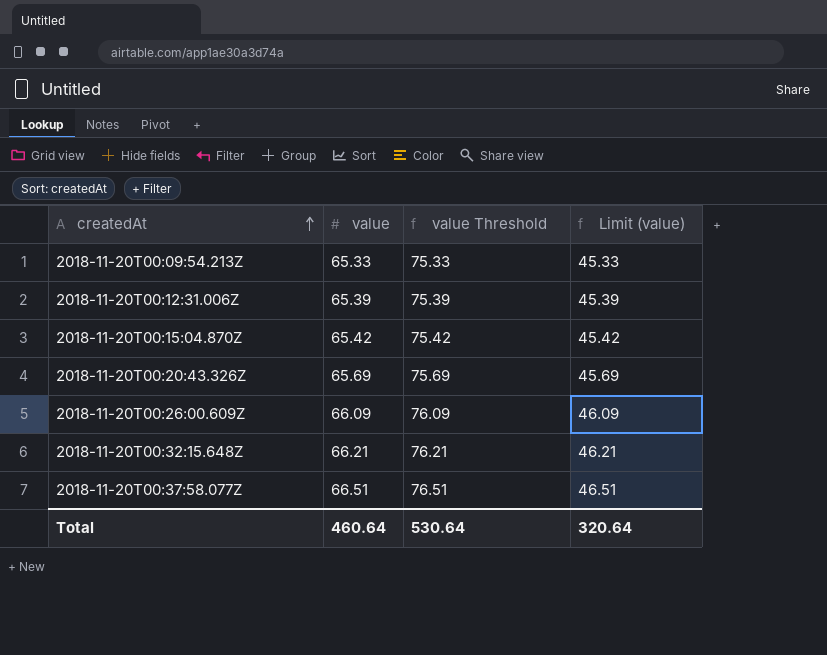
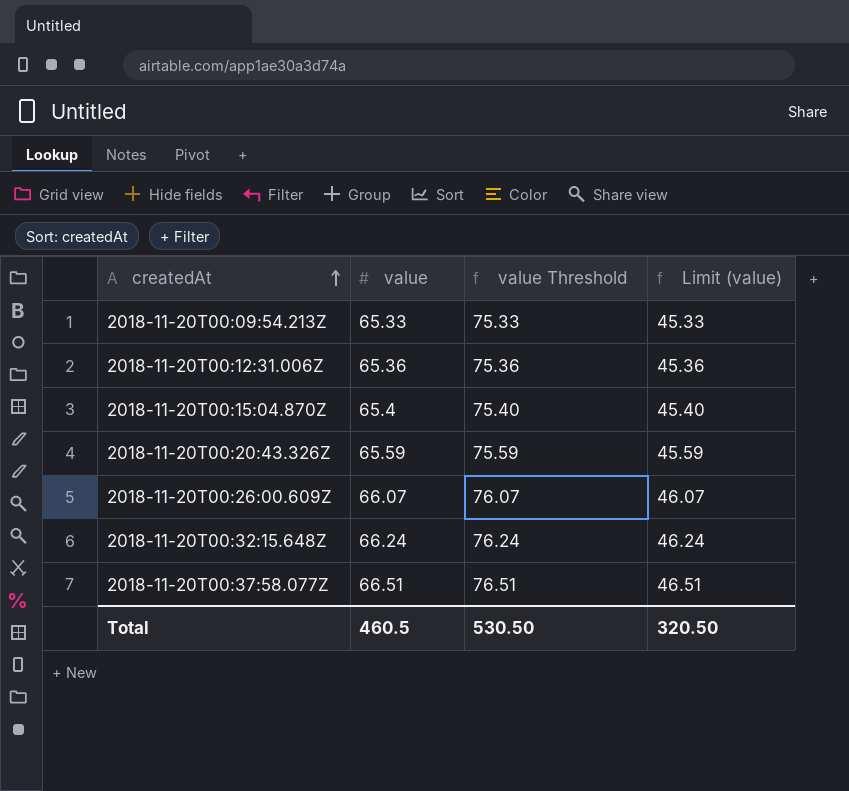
2018-11-20T00:12:31.006Z | value: 65.39 -> 65.36
2018-11-20T00:12:31.006Z | value Threshold: 75.39 -> 75.36
2018-11-20T00:12:31.006Z | Limit (value): 45.39 -> 45.36
2018-11-20T00:15:04.870Z | value: 65.42 -> 65.4
2018-11-20T00:15:04.870Z | value Threshold: 75.42 -> 75.40
2018-11-20T00:15:04.870Z | Limit (value): 45.42 -> 45.40
2018-11-20T00:20:43.326Z | value: 65.69 -> 65.59
2018-11-20T00:20:43.326Z | value Threshold: 75.69 -> 75.59
2018-11-20T00:20:43.326Z | Limit (value): 45.69 -> 45.59
2018-11-20T00:26:00.609Z | value: 66.09 -> 66.07
2018-11-20T00:26:00.609Z | value Threshold: 76.09 -> 76.07
2018-11-20T00:26:00.609Z | Limit (value): 46.09 -> 46.07
2018-11-20T00:32:15.648Z | value: 66.21 -> 66.24
2018-11-20T00:32:15.648Z | value Threshold: 76.21 -> 76.24
2018-11-20T00:32:15.648Z | Limit (value): 46.21 -> 46.24
Total | value: 460.64 -> 460.5
Total | value Threshold: 530.64 -> 530.50
Total | Limit (value): 320.64 -> 320.50

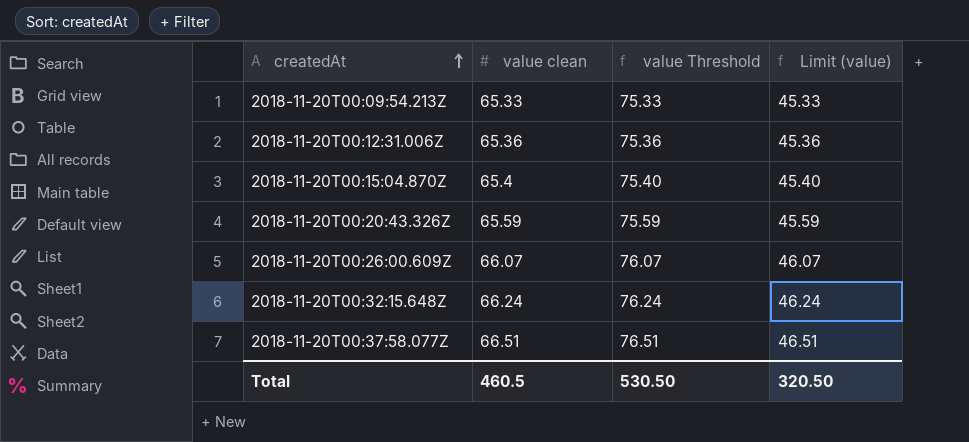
column name: value -> value clean

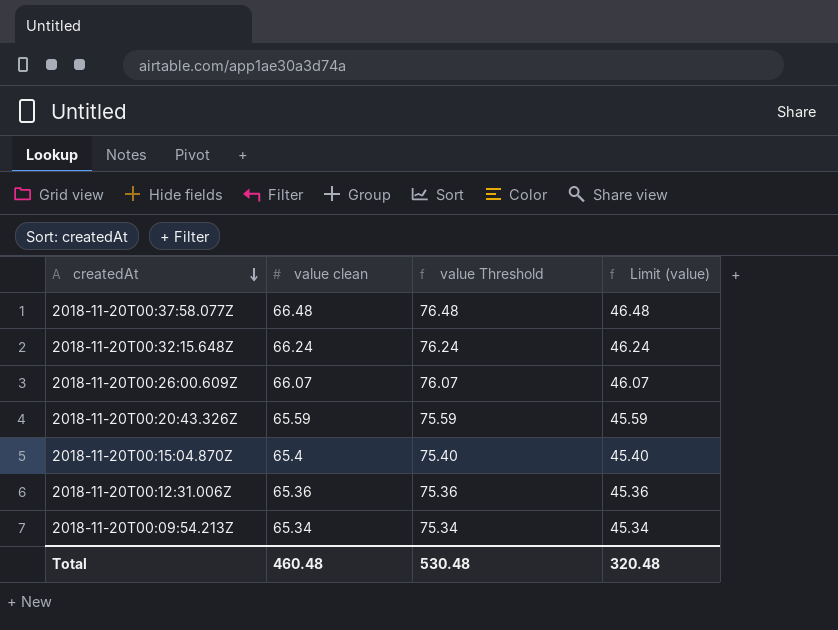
row order: createdAt ascending -> createdAt descending
2018-11-20T00:37:58.077Z | value clean: 66.51 -> 66.48
2018-11-20T00:37:58.077Z | value Threshold: 76.51 -> 76.48
2018-11-20T00:37:58.077Z | Limit (value): 46.51 -> 46.48
2018-11-20T00:09:54.213Z | value clean: 65.33 -> 65.34
2018-11-20T00:09:54.213Z | value Threshold: 75.33 -> 75.34
2018-11-20T00:09:54.213Z | Limit (value): 45.33 -> 45.34
Total | value clean: 460.5 -> 460.48
Total | value Threshold: 530.50 -> 530.48
Total | Limit (value): 320.50 -> 320.48

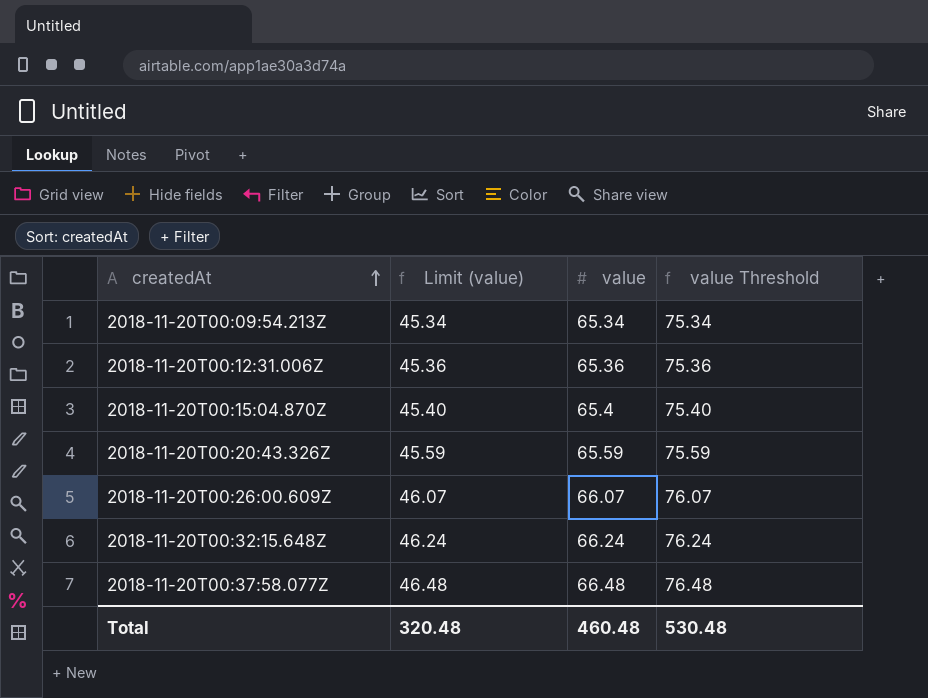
row order: createdAt descending -> createdAt ascending
column Limit (value) | position: 4 -> 2
column name: value clean -> value

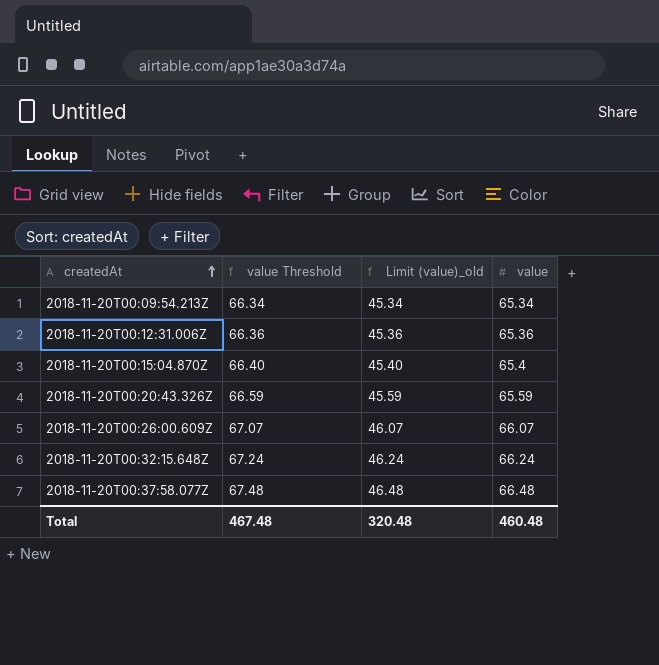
column value Threshold | formula: [value] + 10 -> [value] + 1
column value Threshold | position: 4 -> 2
column name: Limit (value) -> Limit (value)_old
Total | value Threshold: 530.48 -> 467.48

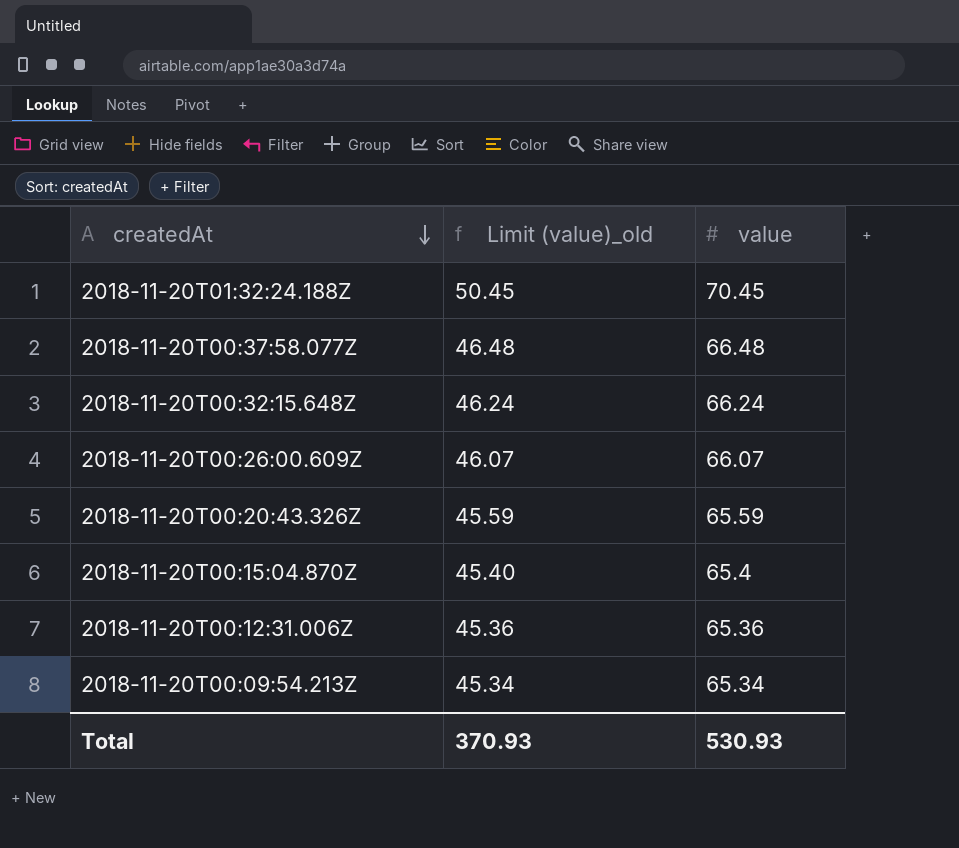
row order: createdAt ascending -> createdAt descending
column value Threshold | formula: [value] + 1 -> none
row 2018-11-20T01:32:24.188Z: none -> 50.45 | 70.45
Total | Limit (value)_old: 320.48 -> 370.93
Total | value: 460.48 -> 530.93

